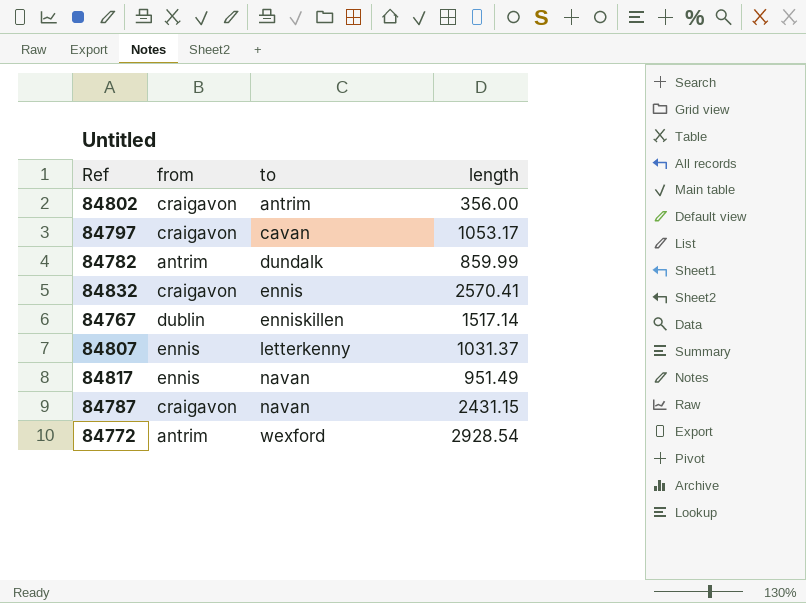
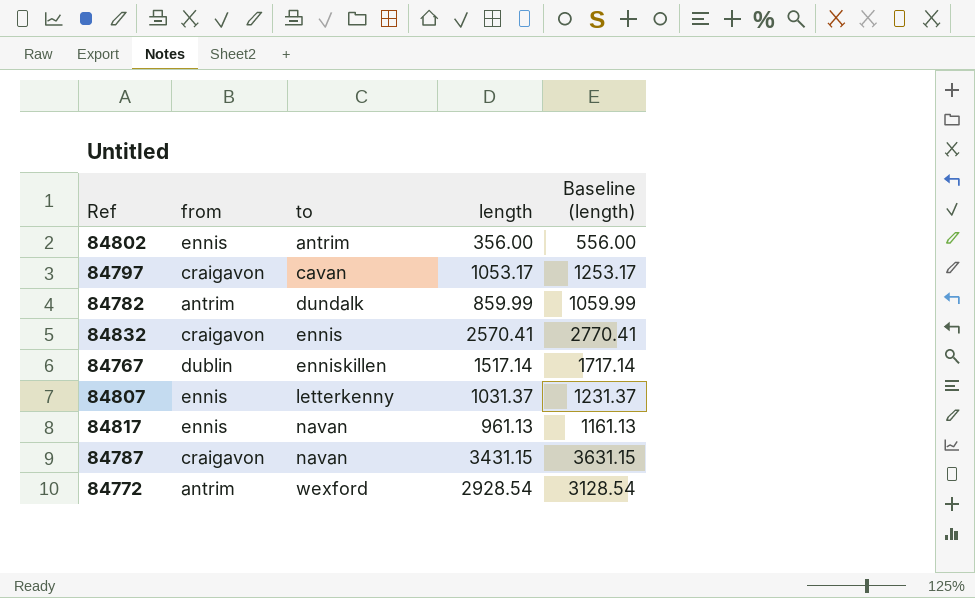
column Baseline (length) | formula: none -> [length] + 200
84802 | from: craigavon -> ennis
84817 | length: 951.49 -> 961.13
84787 | length: 2431.15 -> 3431.15

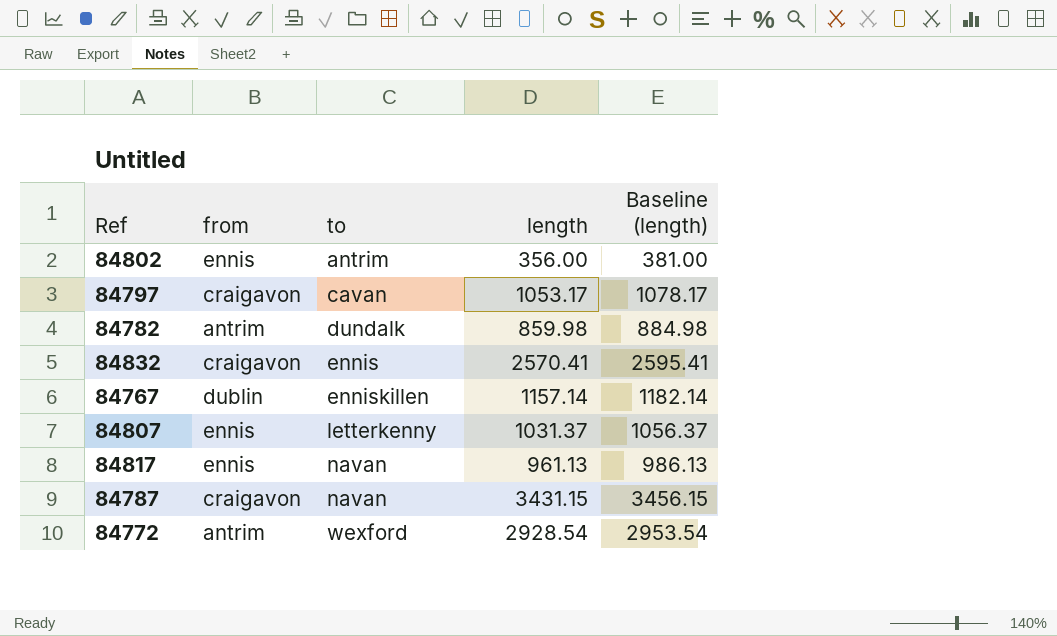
column Baseline (length) | formula: [length] + 200 -> [length] + 25
84782 | length: 859.99 -> 859.98
84767 | length: 1517.14 -> 1157.14

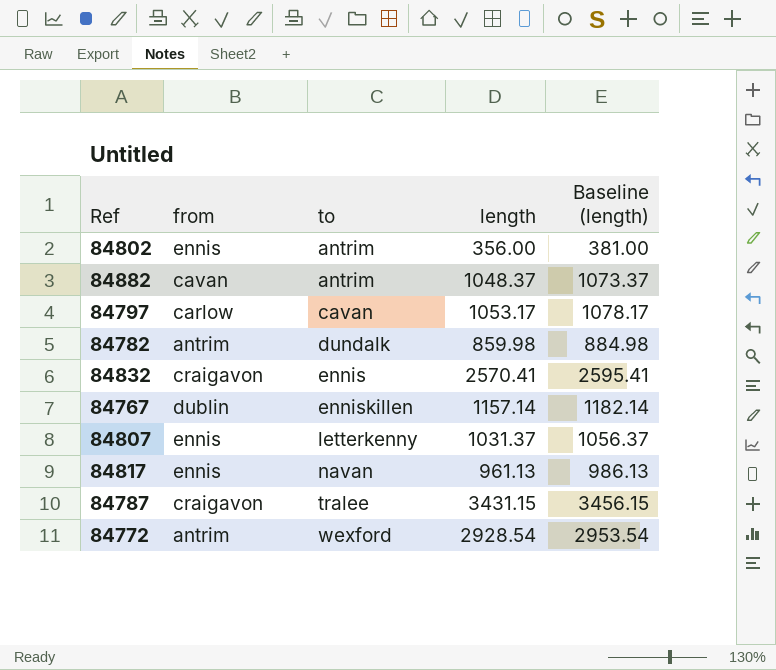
row 84882: none -> cavan | antrim | 1048.37 | 1073.37
84797 | from: craigavon -> carlow
84787 | to: navan -> tralee

